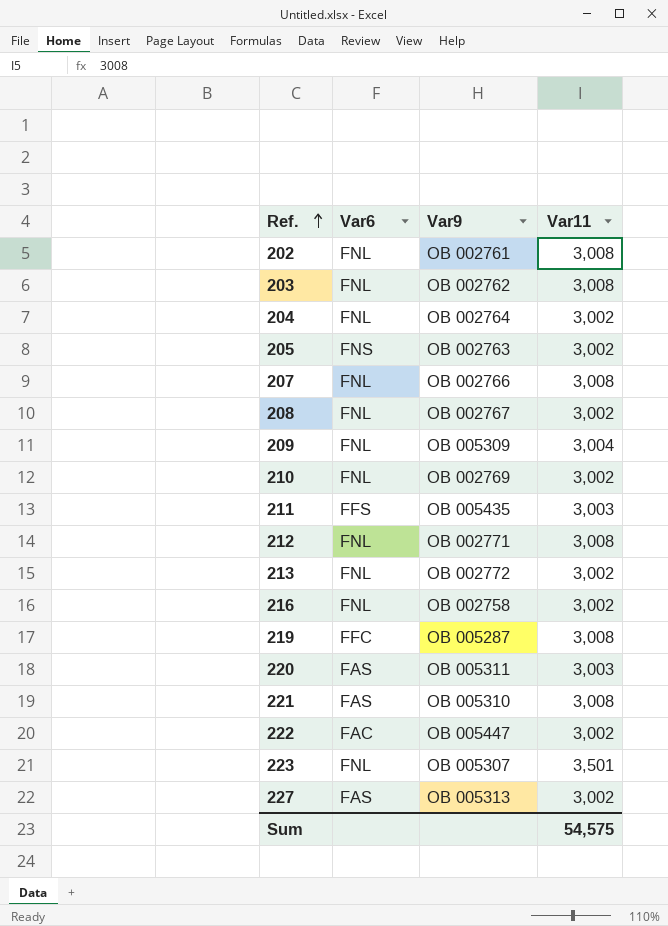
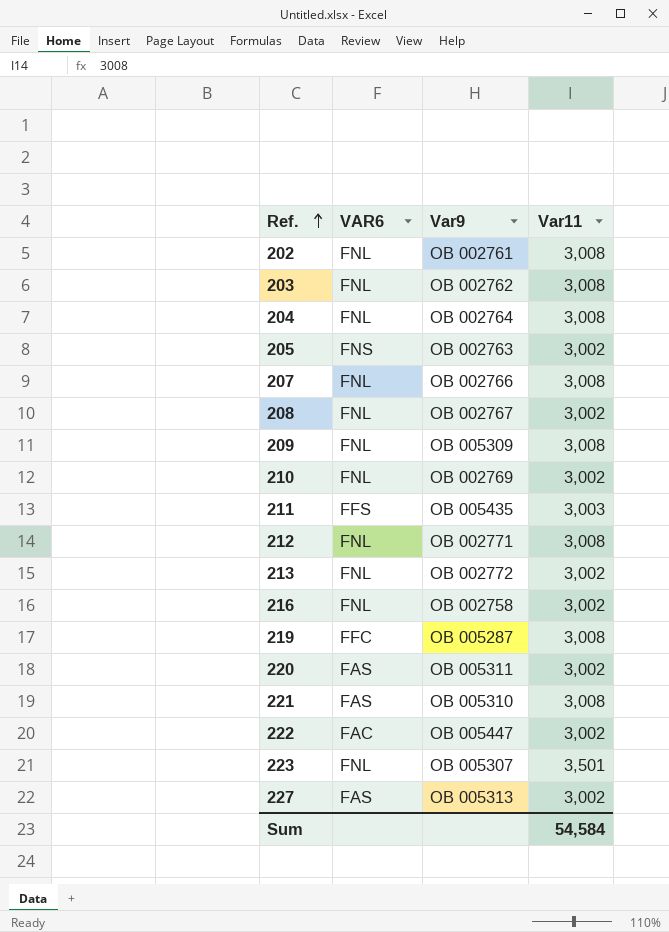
column name: Var6 -> VAR6
204 | Var11: 3,002 -> 3,008
209 | Var11: 3,004 -> 3,008
220 | Var11: 3,003 -> 3,002
Sum | Var11: 54,575 -> 54,584

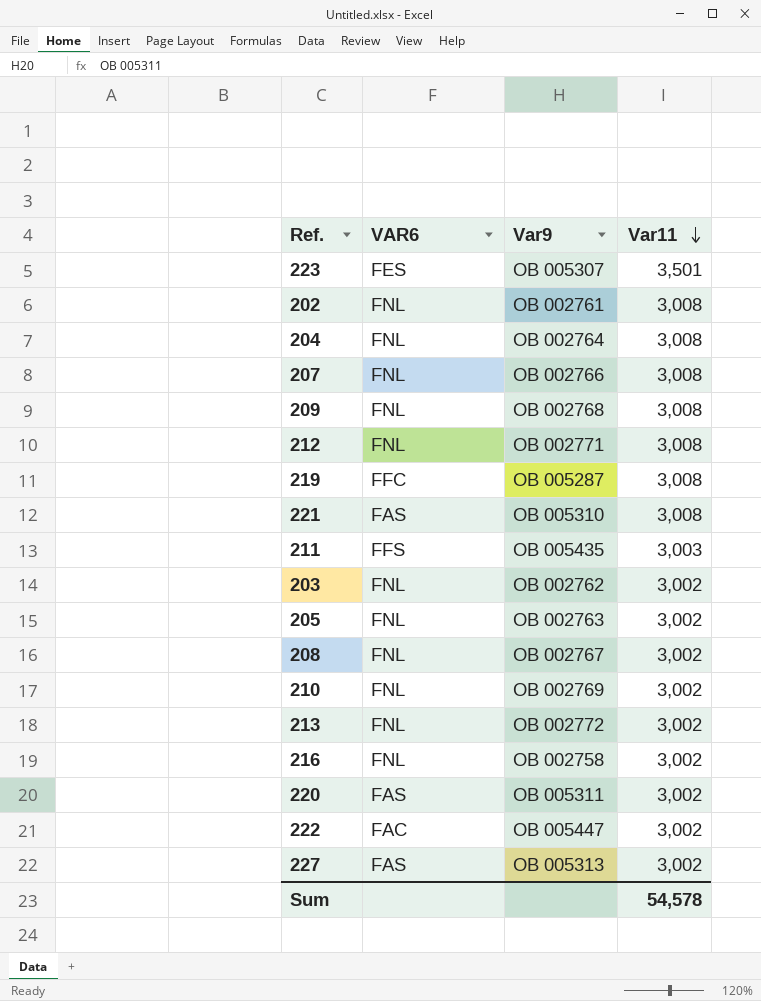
row order: Ref. ascending -> Var11 descending
223 | VAR6: FNL -> FES
209 | Var9: OB 005309 -> OB 002768
203 | Var11: 3,008 -> 3,002
205 | VAR6: FNS -> FNL
Sum | Var11: 54,584 -> 54,578

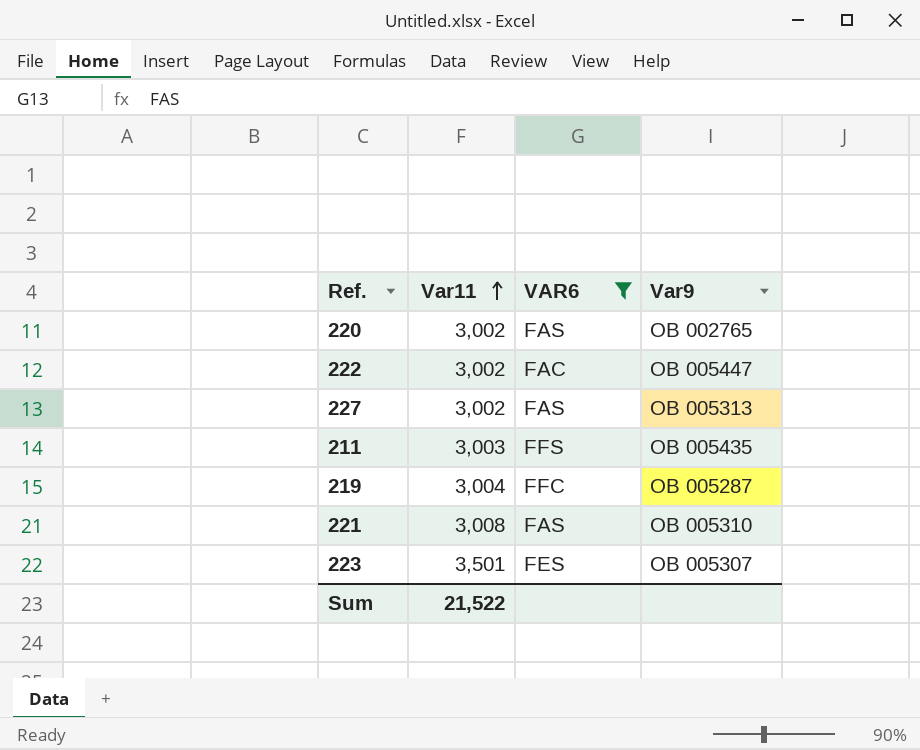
filter: none -> VAR6 != FNL
row order: Var11 descending -> Var11 ascending
column Var11 | position: 4 -> 2
220 | Var9: OB 005311 -> OB 002765
219 | Var11: 3,008 -> 3,004
Sum | Var11: 54,578 -> 21,522

